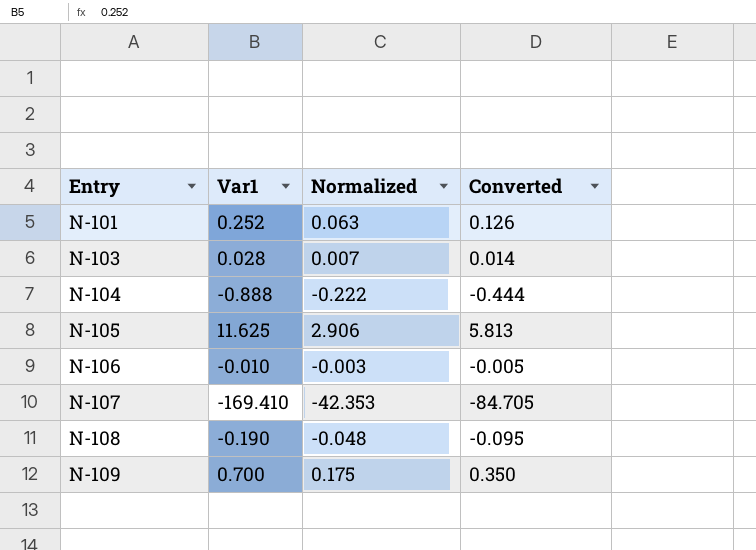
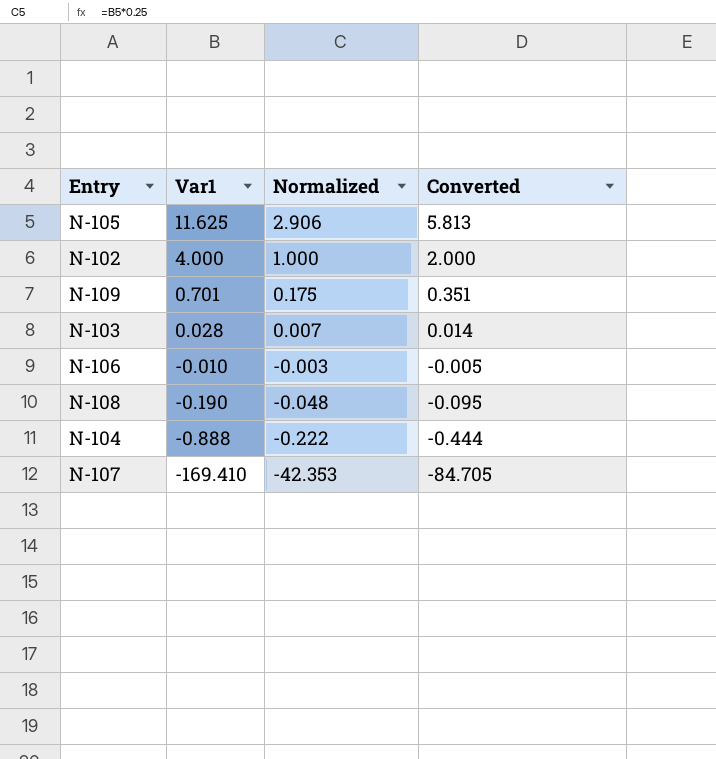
row order: Entry ascending -> Var1 descending
row N-101: 0.252 | 0.063 | 0.126 -> none
row N-102: none -> 4.000 | 1.000 | 2.000
N-109 | Var1: 0.700 -> 0.701
N-109 | Converted: 0.350 -> 0.351

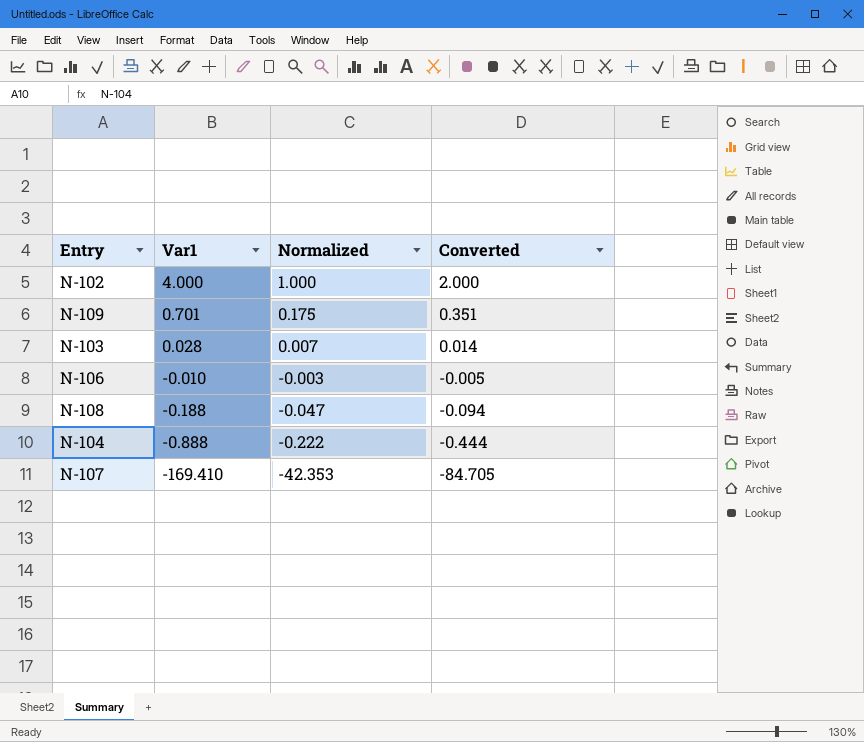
row N-105: 11.625 | 2.906 | 5.813 -> none
N-108 | Var1: -0.190 -> -0.188
N-108 | Normalized: -0.048 -> -0.047
N-108 | Converted: -0.095 -> -0.094

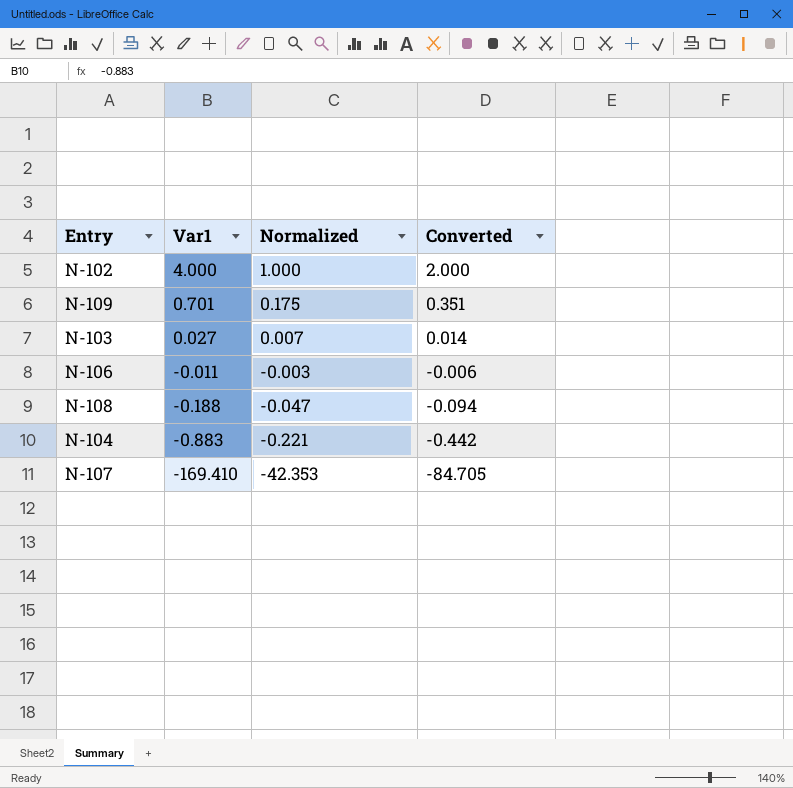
N-103 | Var1: 0.028 -> 0.027
N-106 | Var1: -0.010 -> -0.011
N-106 | Converted: -0.005 -> -0.006
N-104 | Var1: -0.888 -> -0.883
N-104 | Normalized: -0.222 -> -0.221
N-104 | Converted: -0.444 -> -0.442

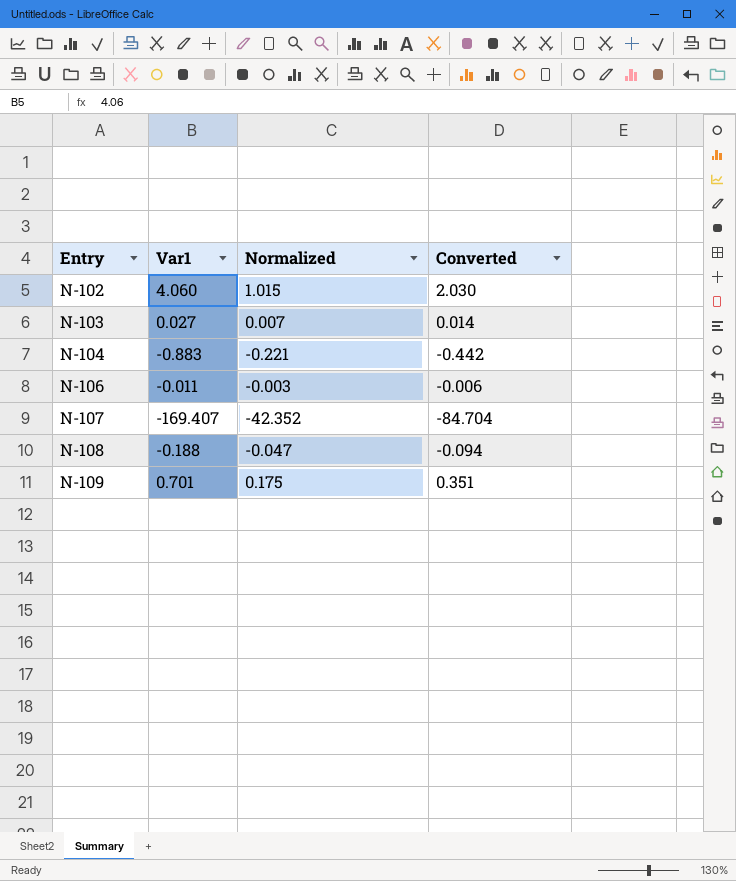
row order: Var1 descending -> Entry ascending
N-102 | Var1: 4.000 -> 4.060
N-102 | Normalized: 1.000 -> 1.015
N-102 | Converted: 2.000 -> 2.030
N-107 | Var1: -169.410 -> -169.407
N-107 | Normalized: -42.353 -> -42.352
N-107 | Converted: -84.705 -> -84.704

